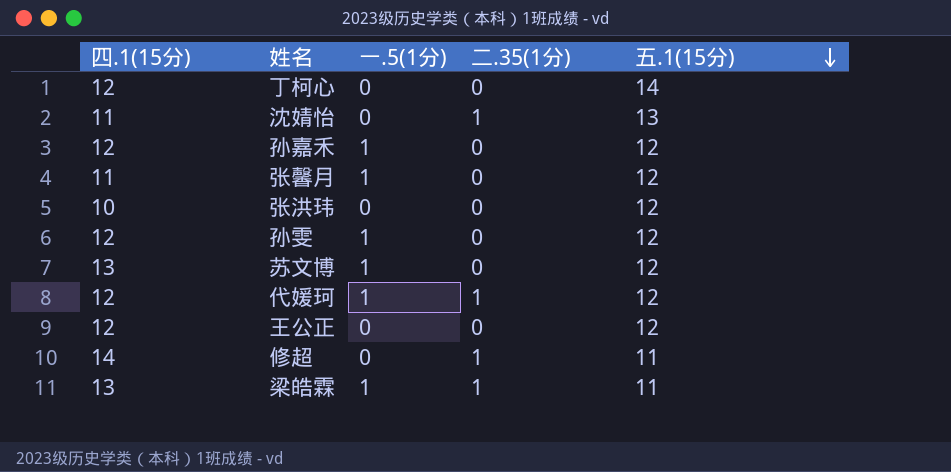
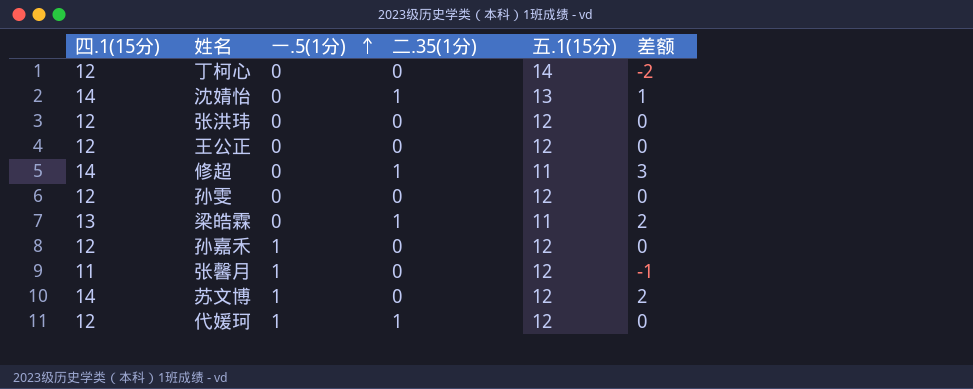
row order: 五.1(15分) descending -> 一.5(1分) ascending
column 差额 | formula: none -> [四.1(15分)] - [五.1(15分)]
沈婧怡 | 四.1(15分): 11 -> 14
张洪玮 | 四.1(15分): 10 -> 12
孙雯 | 一.5(1分): 1 -> 0
梁皓霖 | 一.5(1分): 1 -> 0
苏文博 | 四.1(15分): 13 -> 14

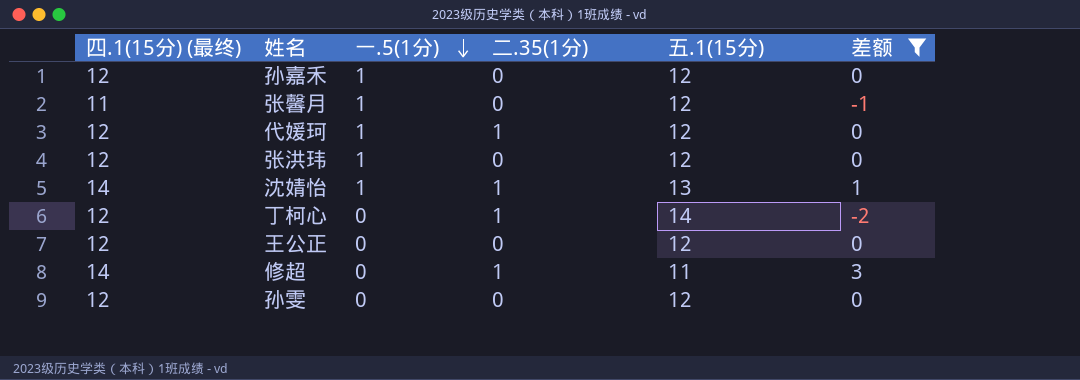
filter: none -> 差额 != 2
row order: 一.5(1分) ascending -> 一.5(1分) descending
column name: 四.1(15分) -> 四.1(15分) (最终)
张洪玮 | 一.5(1分): 0 -> 1
沈婧怡 | 一.5(1分): 0 -> 1
丁柯心 | 二.35(1分): 0 -> 1

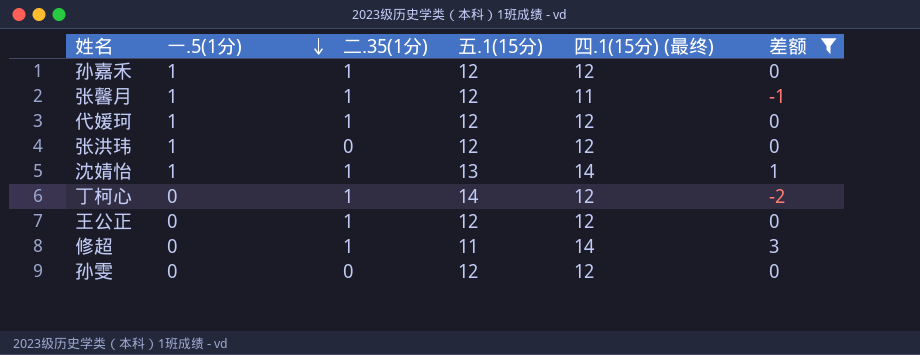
column 四.1(15分) (最终) | position: 1 -> 5
孙嘉禾 | 二.35(1分): 0 -> 1
张馨月 | 二.35(1分): 0 -> 1
王公正 | 二.35(1分): 0 -> 1

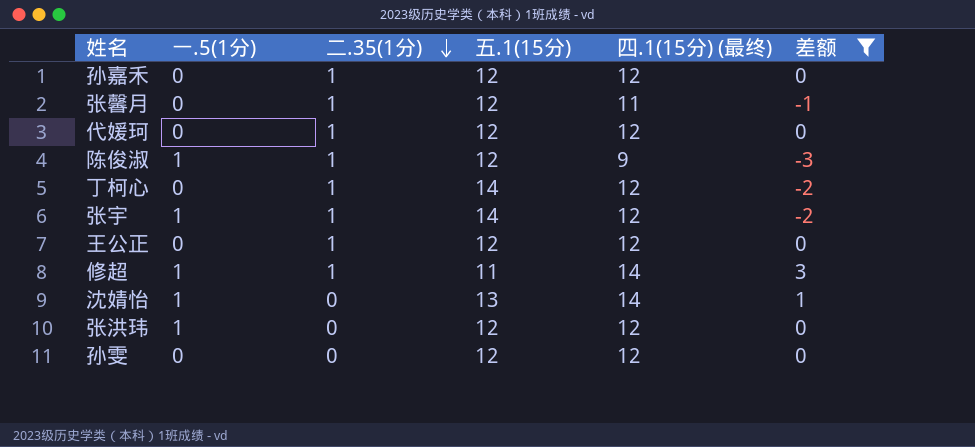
row order: 一.5(1分) descending -> 二.35(1分) descending
孙嘉禾 | 一.5(1分): 1 -> 0
张馨月 | 一.5(1分): 1 -> 0
代媛珂 | 一.5(1分): 1 -> 0
row 陈俊淑: none -> 1 | 1 | 12 | 9 | -3
row 张宇: none -> 1 | 1 | 14 | 12 | -2
修超 | 一.5(1分): 0 -> 1
沈婧怡 | 二.35(1分): 1 -> 0

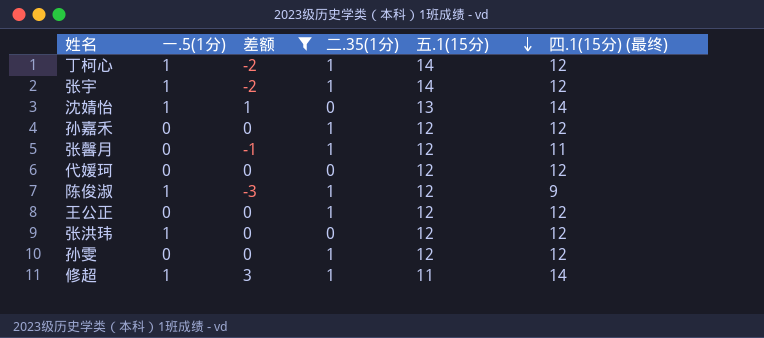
row order: 二.35(1分) descending -> 五.1(15分) descending
column 差额 | position: 6 -> 3
丁柯心 | 一.5(1分): 0 -> 1
代媛珂 | 二.35(1分): 1 -> 0
孙雯 | 二.35(1分): 0 -> 1

